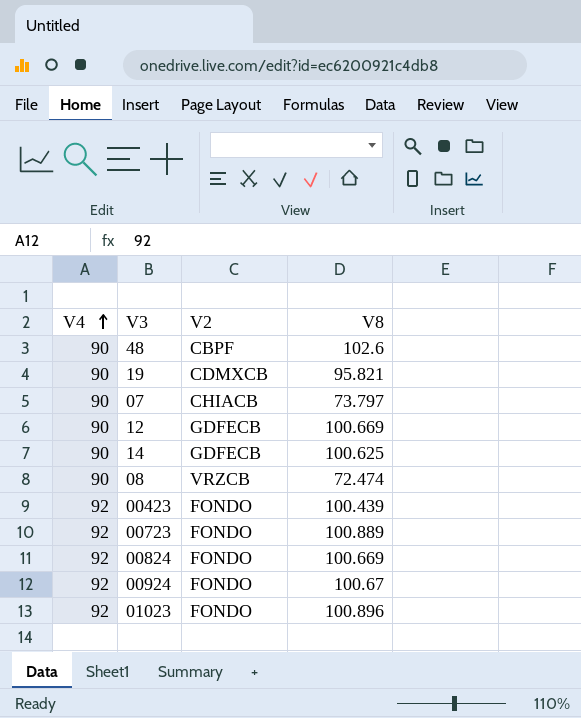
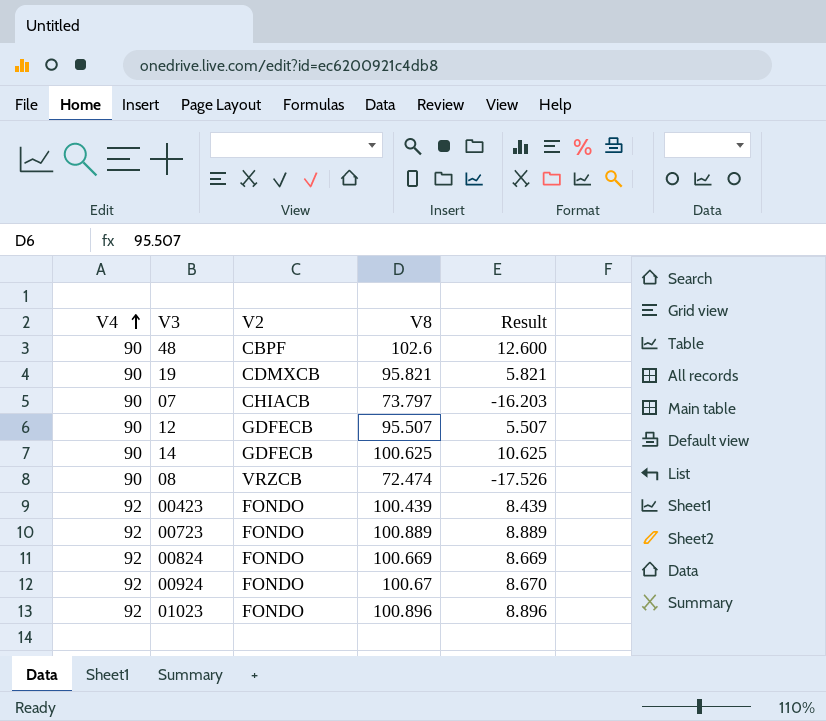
column Result | formula: none -> [V8] - [V4]
12 | V8: 100.669 -> 95.507

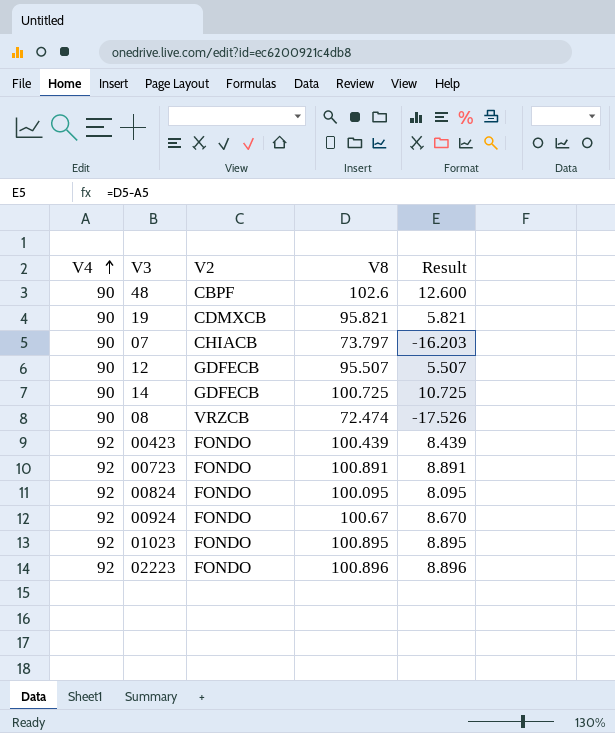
14 | V8: 100.625 -> 100.725
14 | Result: 10.625 -> 10.725
00723 | V8: 100.889 -> 100.891
00723 | Result: 8.889 -> 8.891
00824 | V8: 100.669 -> 100.095
00824 | Result: 8.669 -> 8.095
01023 | V8: 100.896 -> 100.895
01023 | Result: 8.896 -> 8.895
row 02223: none -> 92 | FONDO | 100.896 | 8.896

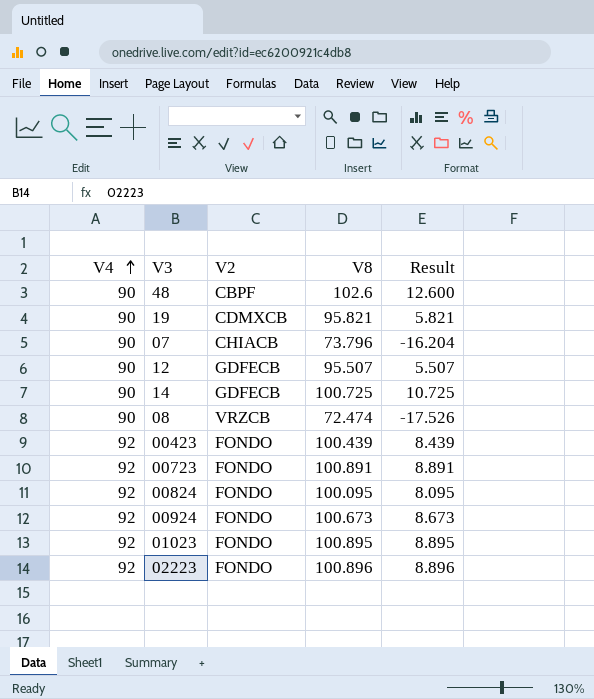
07 | V8: 73.797 -> 73.796
07 | Result: -16.203 -> -16.204
00924 | V8: 100.67 -> 100.673
00924 | Result: 8.670 -> 8.673

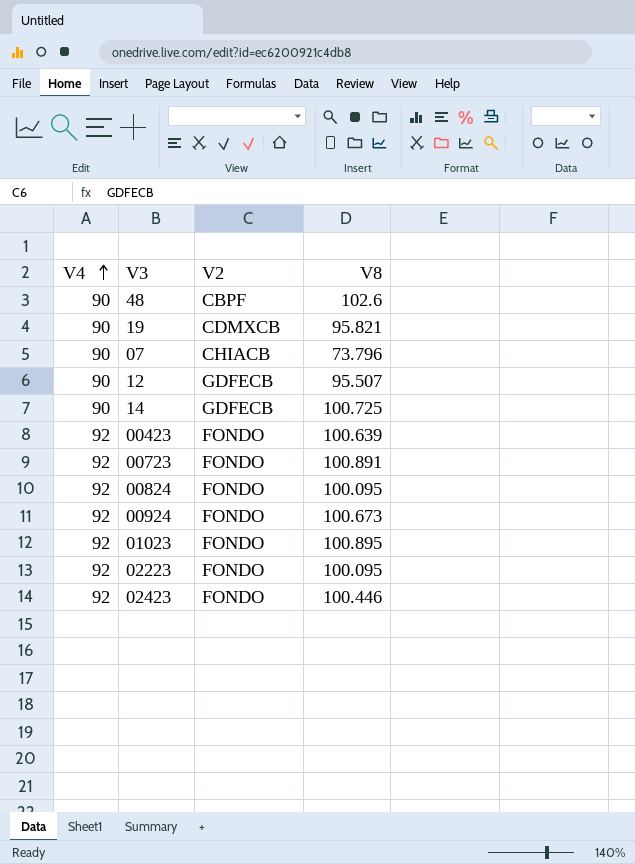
column Result | formula: [V8] - [V4] -> none
row 08: 90 | VRZCB | 72.474 | -17.526 -> none
00423 | V8: 100.439 -> 100.639
02223 | V8: 100.896 -> 100.095
row 02423: none -> 92 | FONDO | 100.446

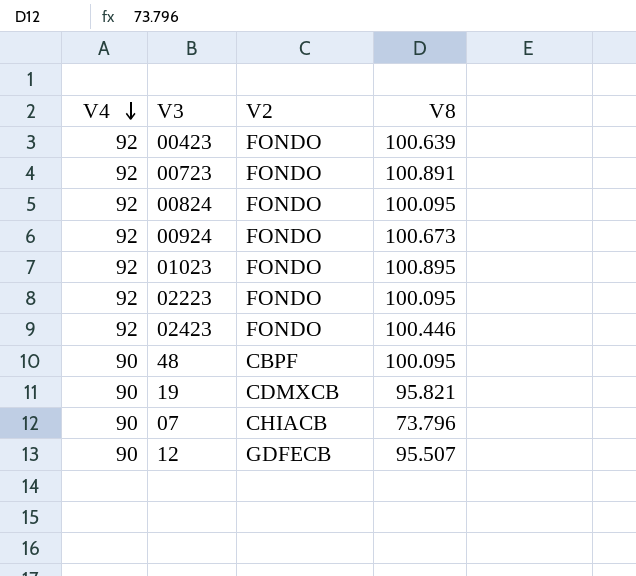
row order: V4 ascending -> V4 descending
row 14: 90 | GDFECB | 100.725 -> none
48 | V8: 102.6 -> 100.095

